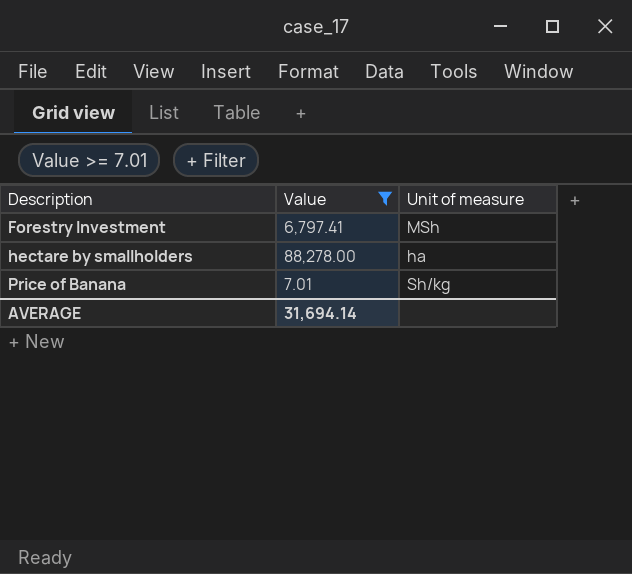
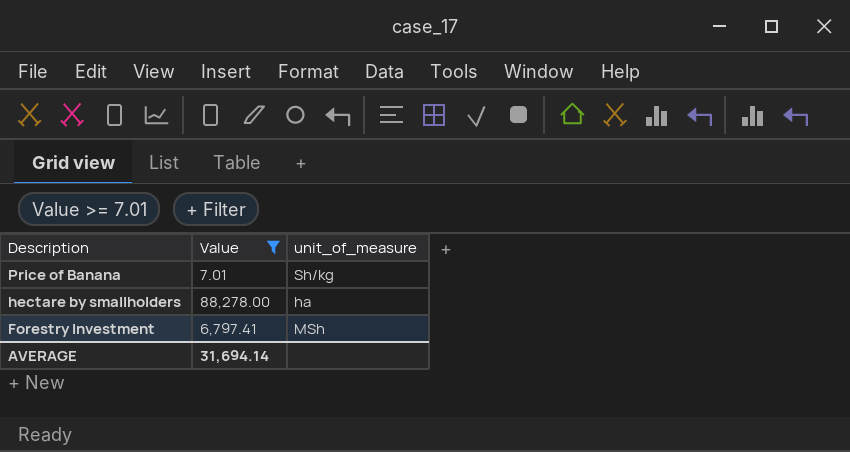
row order: Description ascending -> Description descending
column name: Unit of measure -> unit_of_measure

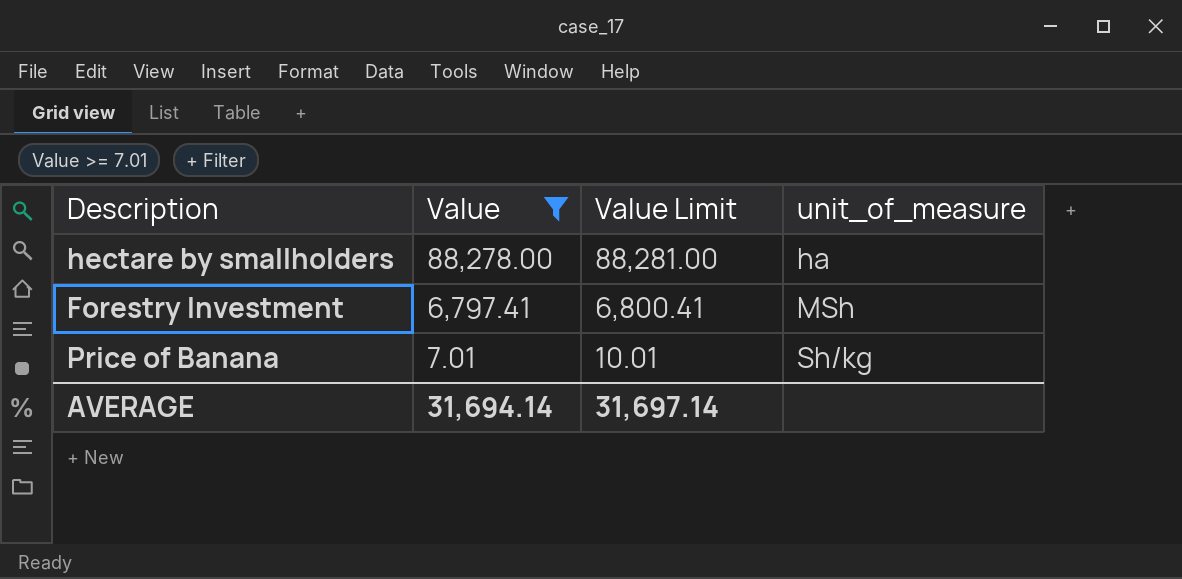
row order: Description descending -> Value descending
column Value Limit | formula: none -> [Value] + 3

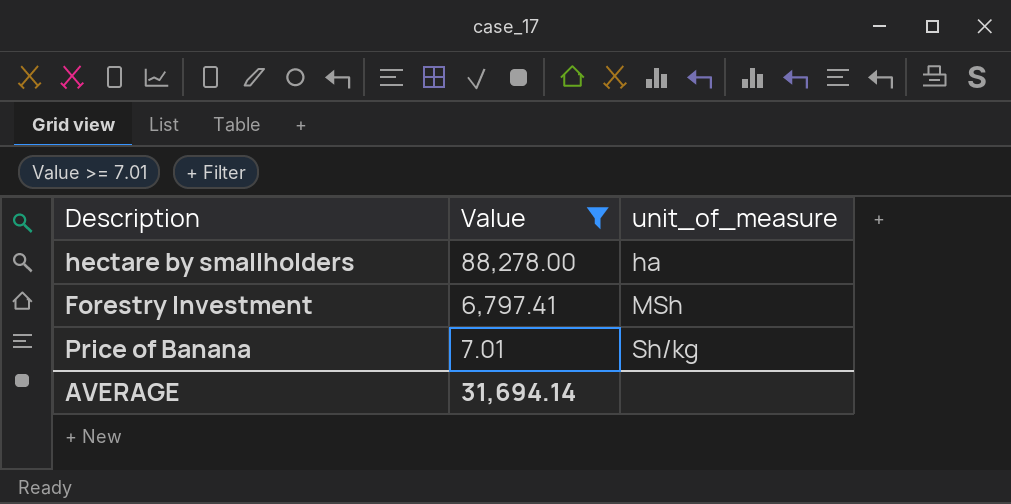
column Value Limit | formula: [Value] + 3 -> none

